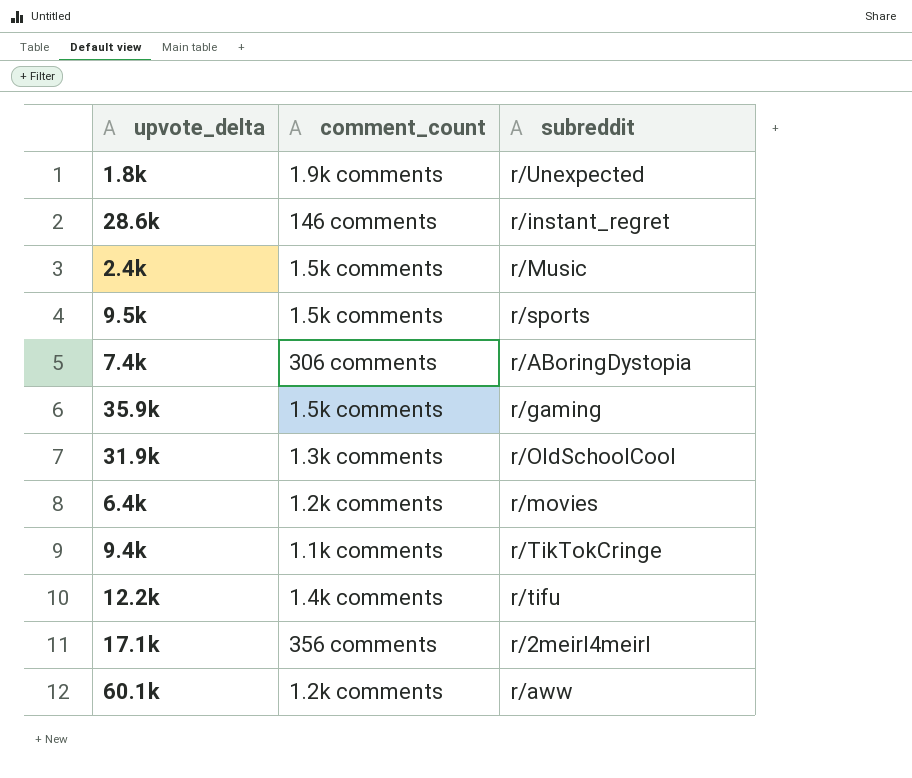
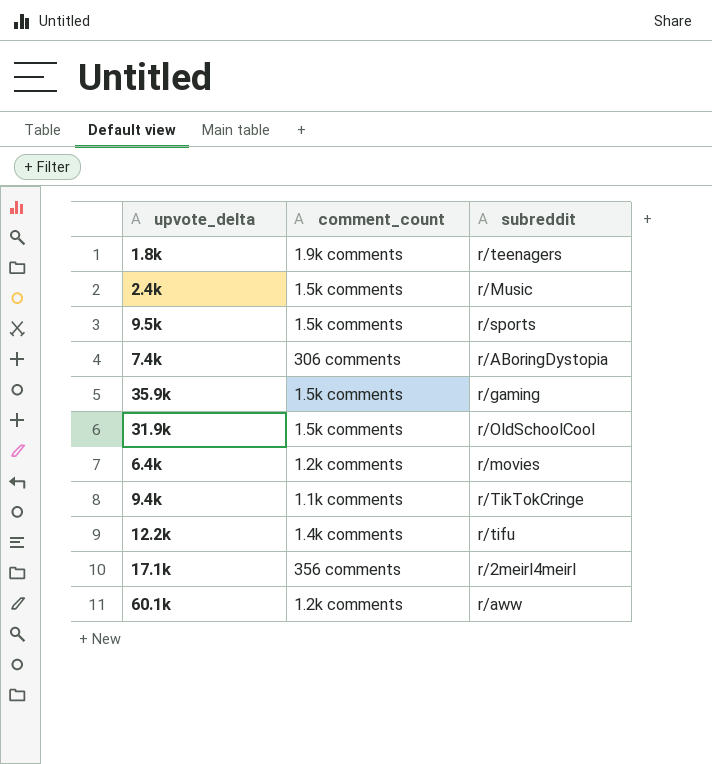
row 28.6k: 146 comments | r/instant_regret -> none
1.8k | subreddit: r/Unexpected -> r/teenagers
31.9k | comment_count: 1.3k comments -> 1.5k comments

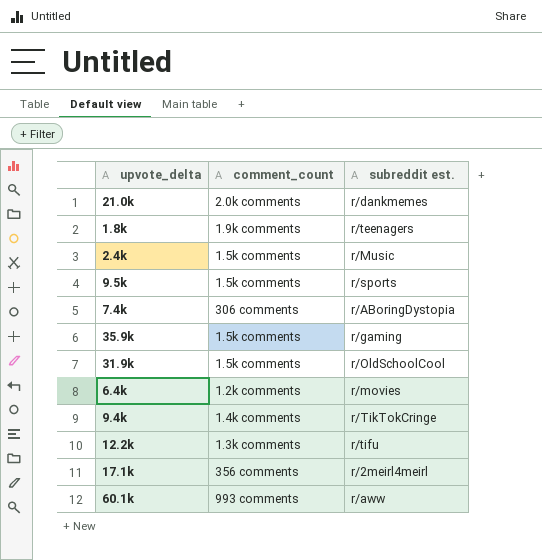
column name: subreddit -> subreddit est.
row 21.0k: none -> 2.0k comments | r/dankmemes
9.4k | comment_count: 1.1k comments -> 1.4k comments
12.2k | comment_count: 1.4k comments -> 1.3k comments
60.1k | comment_count: 1.2k comments -> 993 comments

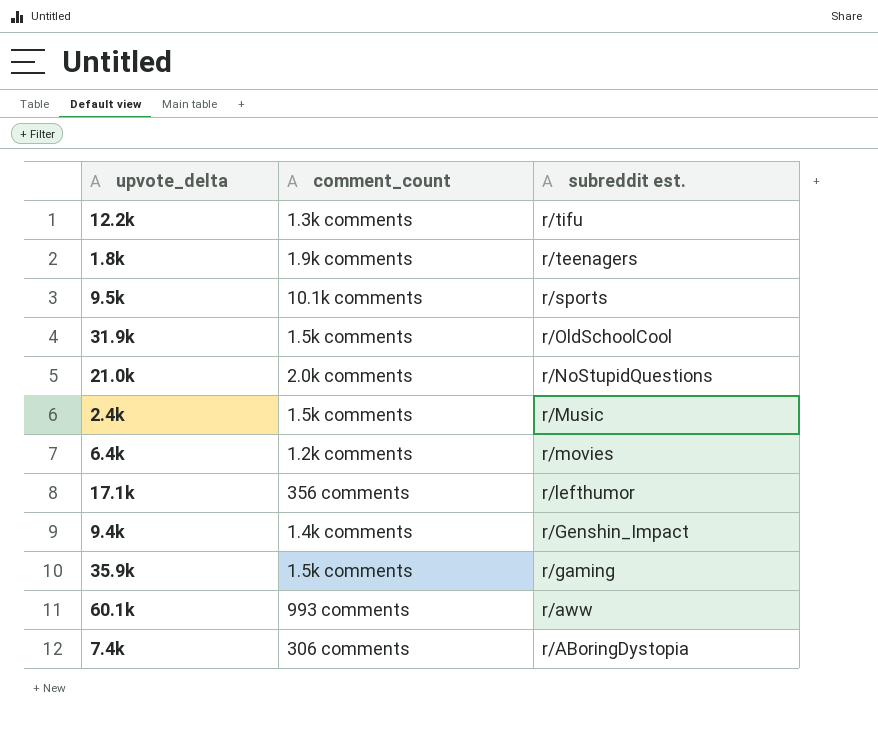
row order: none -> subreddit est. descending
9.5k | comment_count: 1.5k comments -> 10.1k comments
21.0k | subreddit est.: r/dankmemes -> r/NoStupidQuestions
17.1k | subreddit est.: r/2meirl4meirl -> r/lefthumor
9.4k | subreddit est.: r/TikTokCringe -> r/Genshin_Impact

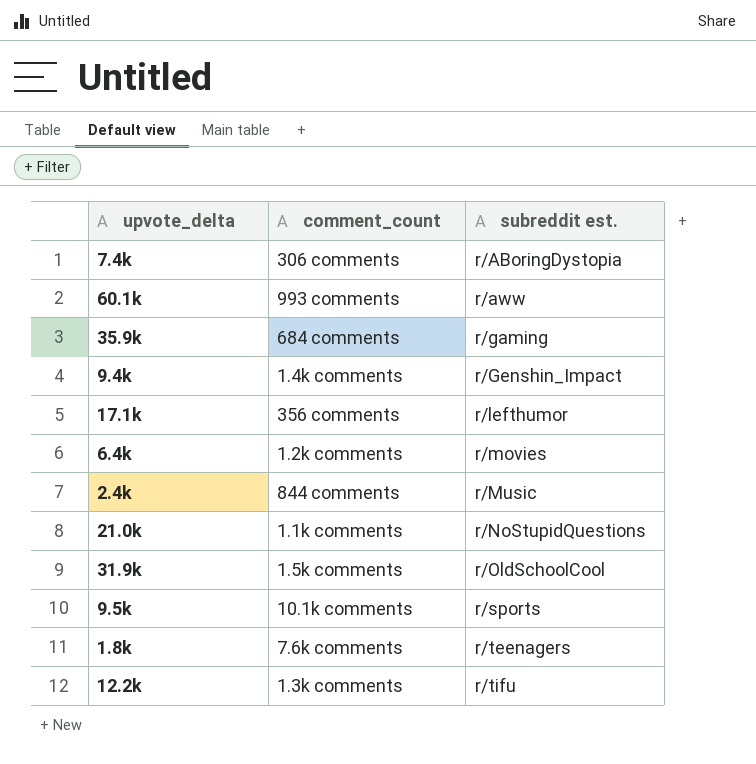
row order: subreddit est. descending -> subreddit est. ascending
35.9k | comment_count: 1.5k comments -> 684 comments
2.4k | comment_count: 1.5k comments -> 844 comments
21.0k | comment_count: 2.0k comments -> 1.1k comments
1.8k | comment_count: 1.9k comments -> 7.6k comments

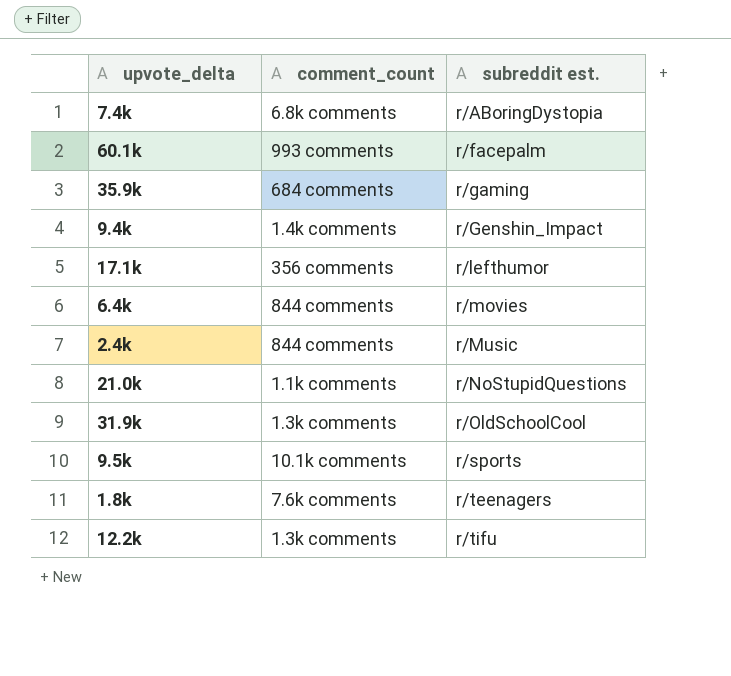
7.4k | comment_count: 306 comments -> 6.8k comments
60.1k | subreddit est.: r/aww -> r/facepalm
6.4k | comment_count: 1.2k comments -> 844 comments
31.9k | comment_count: 1.5k comments -> 1.3k comments

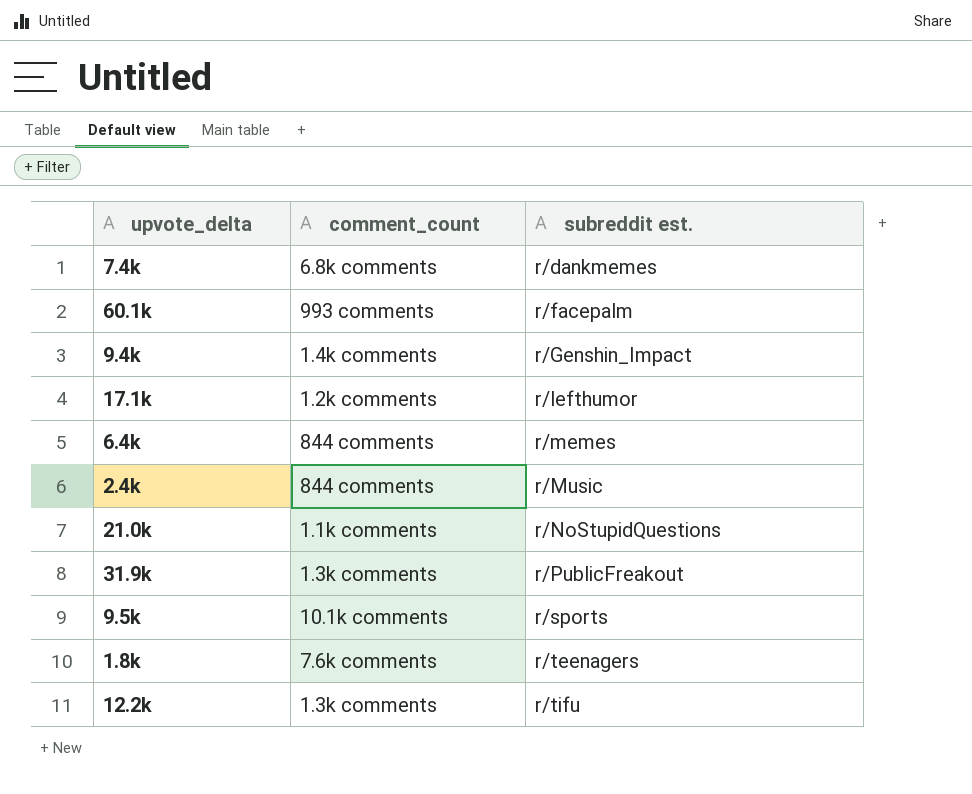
row 35.9k: 684 comments | r/gaming -> none
7.4k | subreddit est.: r/ABoringDystopia -> r/dankmemes
17.1k | comment_count: 356 comments -> 1.2k comments
6.4k | subreddit est.: r/movies -> r/memes
31.9k | subreddit est.: r/OldSchoolCool -> r/PublicFreakout

